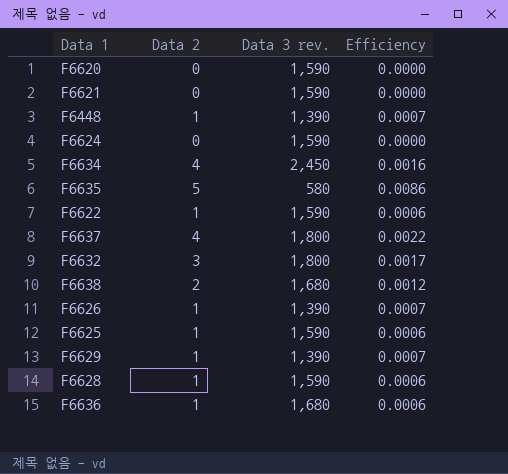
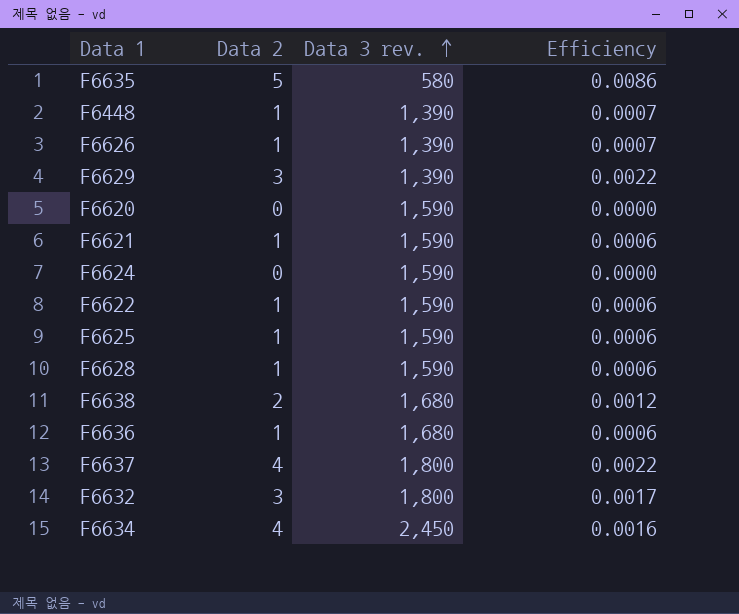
row order: none -> Data 3 rev. ascending
F6629 | Data 2: 1 -> 3
F6629 | Efficiency: 0.0007 -> 0.0022
F6621 | Data 2: 0 -> 1
F6621 | Efficiency: 0.0000 -> 0.0006

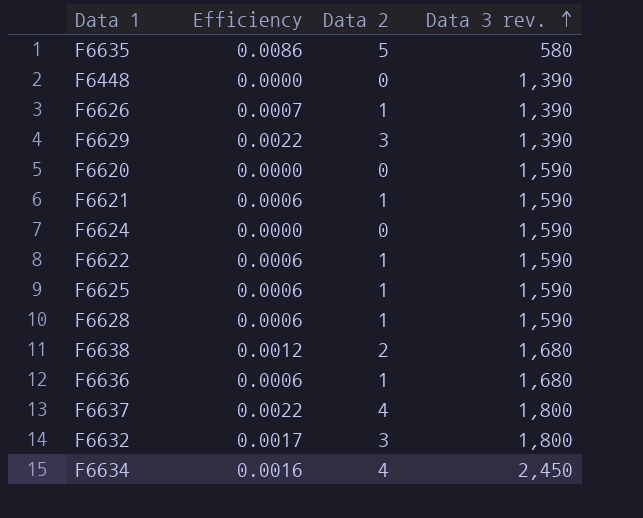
column Efficiency | position: 4 -> 2
F6448 | Efficiency: 0.0007 -> 0.0000
F6448 | Data 2: 1 -> 0

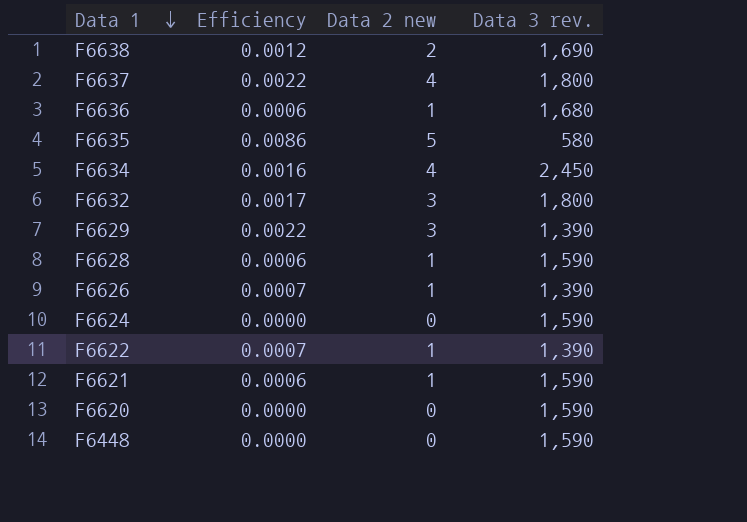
row order: Data 3 rev. ascending -> Data 1 descending
column name: Data 2 -> Data 2 new
row F6625: 0.0006 | 1 | 1,590 -> none
F6638 | Data 3 rev.: 1,680 -> 1,690
F6622 | Efficiency: 0.0006 -> 0.0007
F6622 | Data 3 rev.: 1,590 -> 1,390
F6448 | Data 3 rev.: 1,390 -> 1,590

